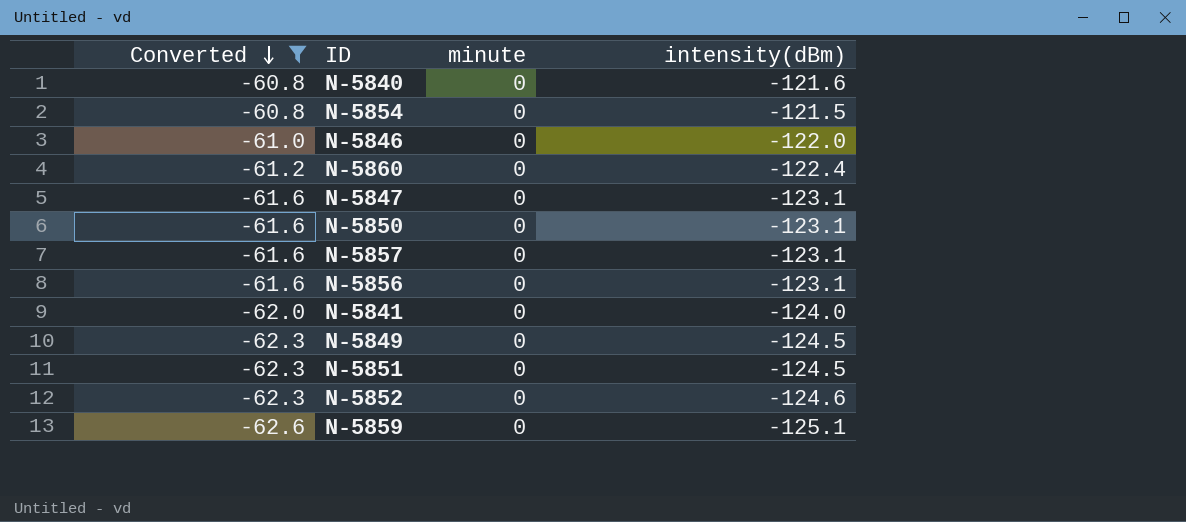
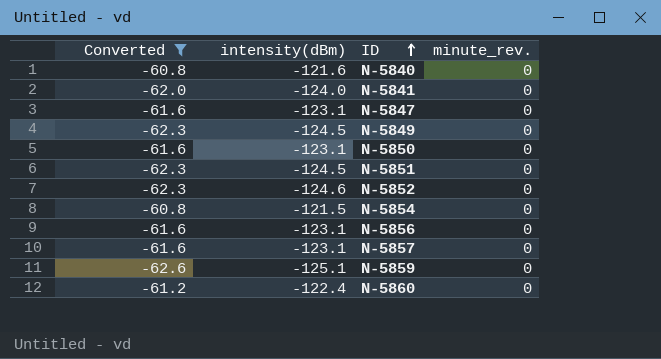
row order: Converted descending -> ID ascending
column intensity(dBm) | position: 4 -> 2
column name: minute -> minute_rev.
row N-5846: -61.0 | 0 | -122.0 -> none

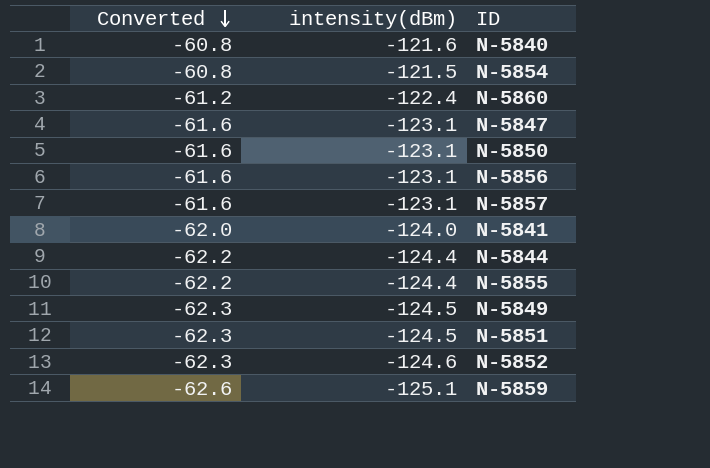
filter: Converted != -62.2 -> none
row order: ID ascending -> Converted descending
column minute_rev. | position: 4 -> none

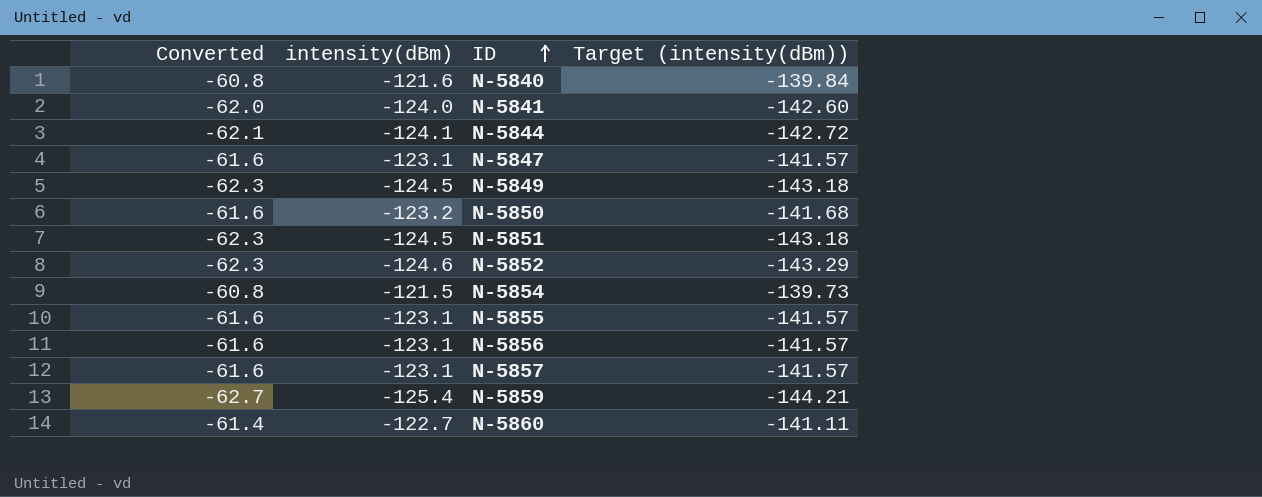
row order: Converted descending -> ID ascending
column Target (intensity(dBm)) | formula: none -> [intensity(dBm)] * 1.15
N-5844 | Converted: -62.2 -> -62.1
N-5844 | intensity(dBm): -124.4 -> -124.1
N-5850 | intensity(dBm): -123.1 -> -123.2
N-5855 | Converted: -62.2 -> -61.6
N-5855 | intensity(dBm): -124.4 -> -123.1
N-5859 | Converted: -62.6 -> -62.7
N-5859 | intensity(dBm): -125.1 -> -125.4
N-5860 | Converted: -61.2 -> -61.4
N-5860 | intensity(dBm): -122.4 -> -122.7

